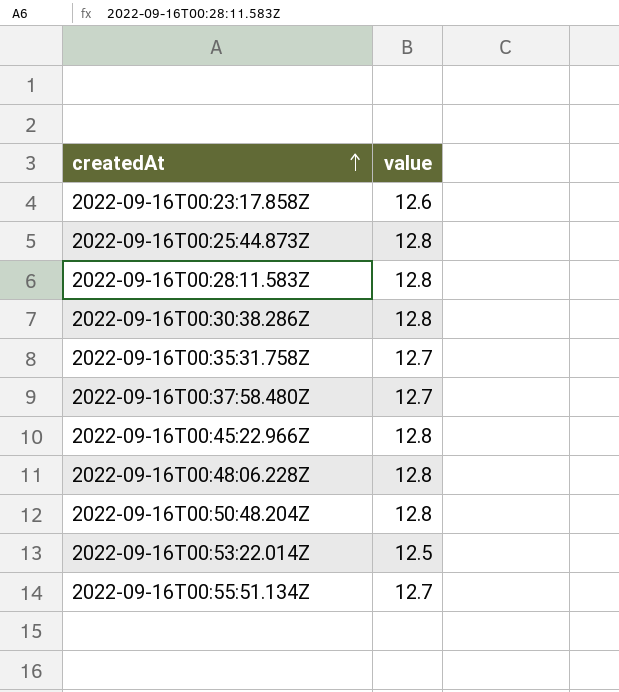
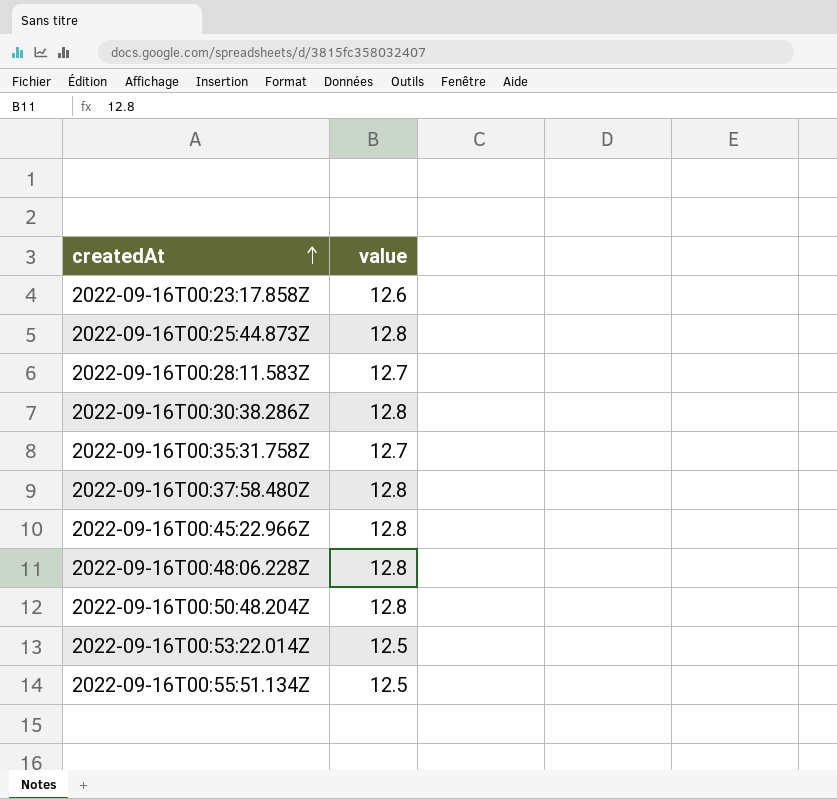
2022-09-16T00:28:11.583Z | value: 12.8 -> 12.7
2022-09-16T00:37:58.480Z | value: 12.7 -> 12.8
2022-09-16T00:55:51.134Z | value: 12.7 -> 12.5

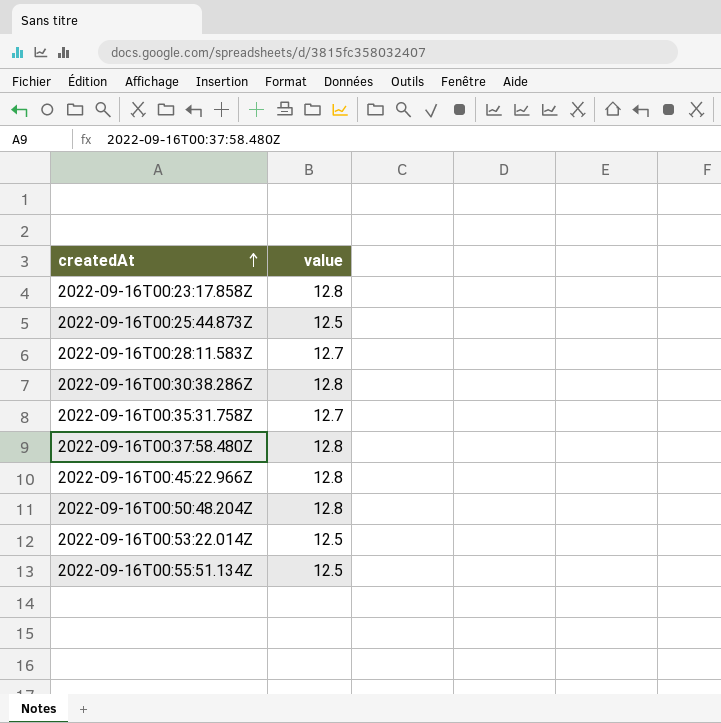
row 2022-09-16T00:48:06.228Z: 12.8 -> none
2022-09-16T00:23:17.858Z | value: 12.6 -> 12.8
2022-09-16T00:25:44.873Z | value: 12.8 -> 12.5

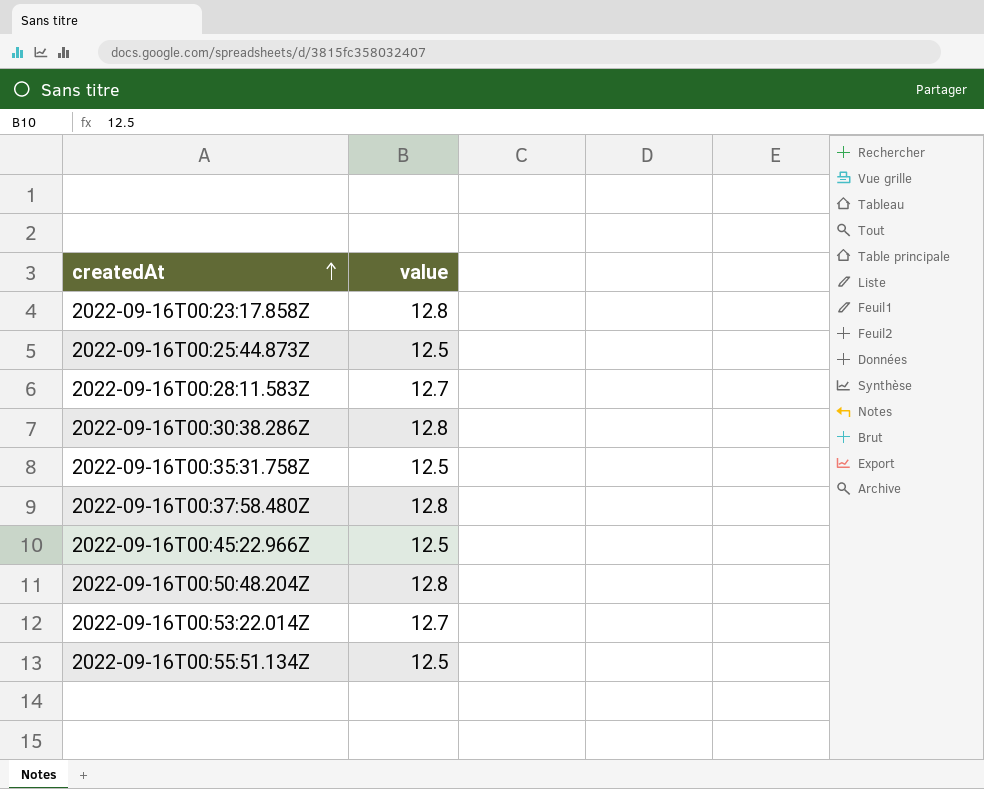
2022-09-16T00:35:31.758Z | value: 12.7 -> 12.5
2022-09-16T00:45:22.966Z | value: 12.8 -> 12.5
2022-09-16T00:53:22.014Z | value: 12.5 -> 12.7

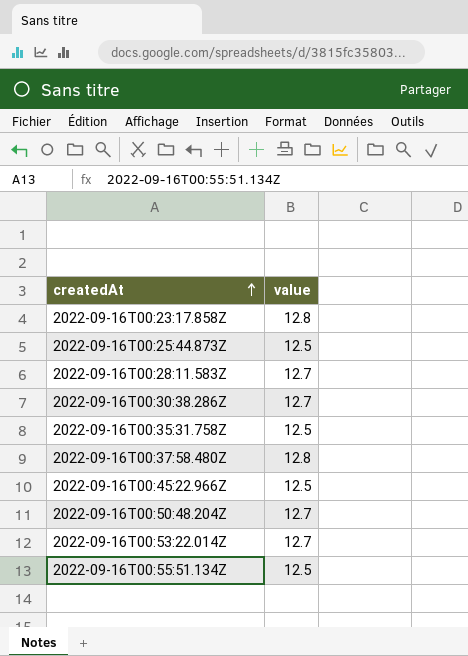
2022-09-16T00:30:38.286Z | value: 12.8 -> 12.7
2022-09-16T00:50:48.204Z | value: 12.8 -> 12.7

